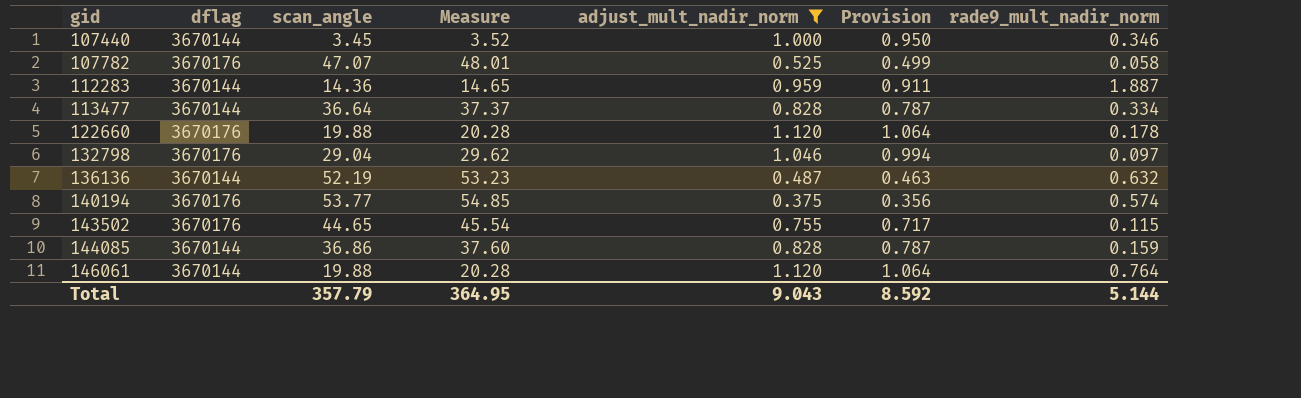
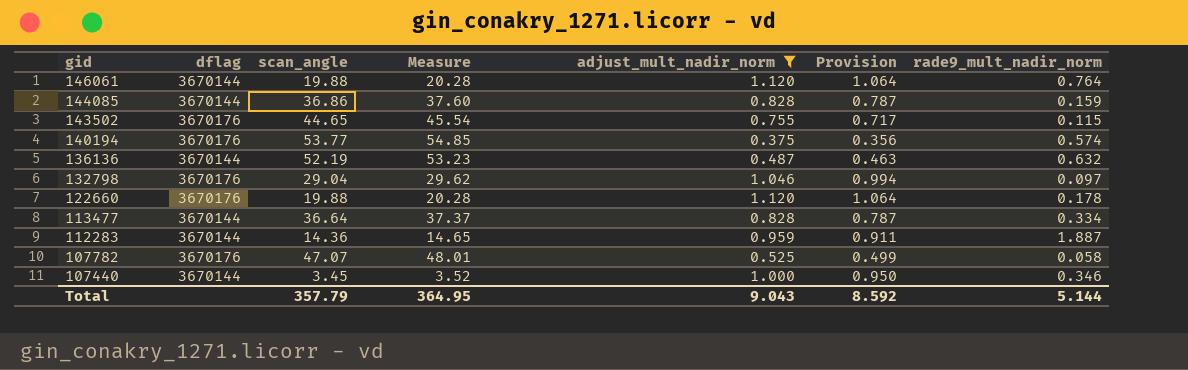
row order: gid ascending -> gid descending

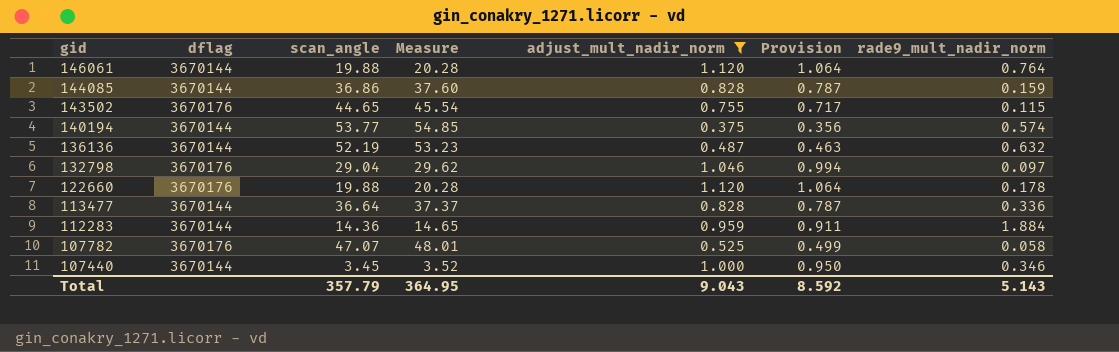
140194 | dflag: 3670176 -> 3670144
113477 | rade9_mult_nadir_norm: 0.334 -> 0.336
112283 | rade9_mult_nadir_norm: 1.887 -> 1.884
Total | rade9_mult_nadir_norm: 5.144 -> 5.143

